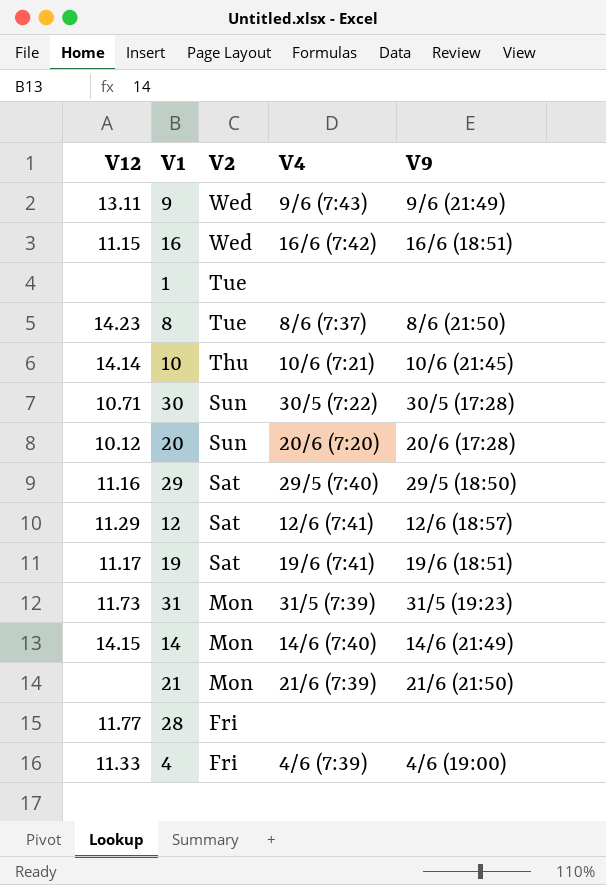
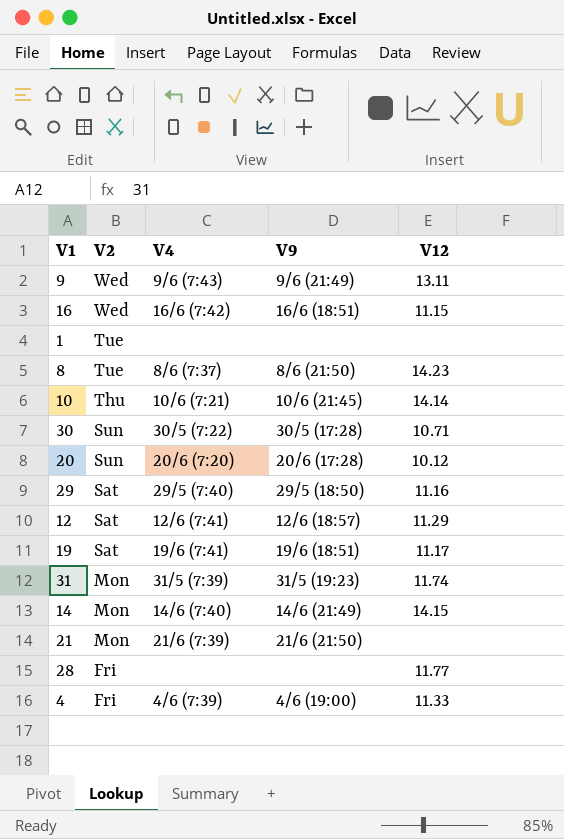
column V12 | position: 1 -> 5
31 | V12: 11.73 -> 11.74

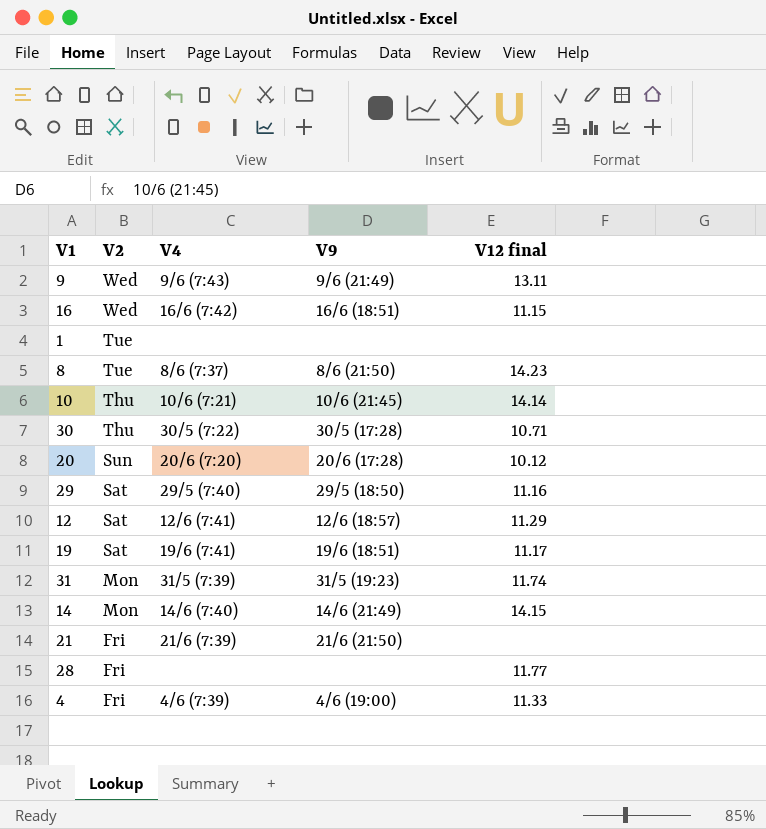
column name: V12 -> V12 final
30 | V2: Sun -> Thu
21 | V2: Mon -> Fri

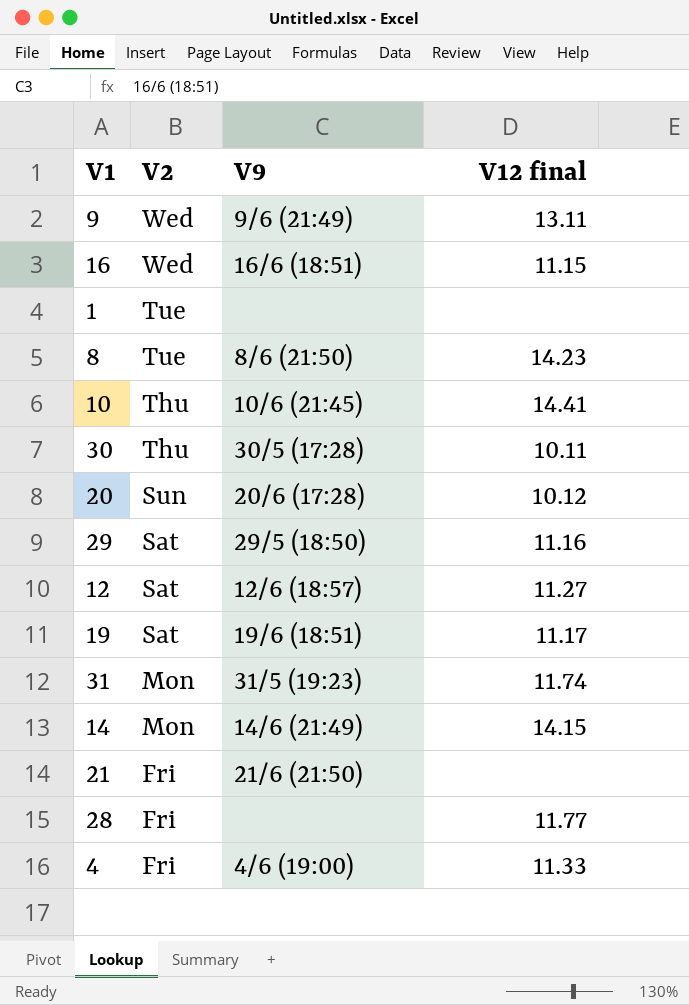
column V4 | position: 3 -> none
10 | V12 final: 14.14 -> 14.41
30 | V12 final: 10.71 -> 10.11
12 | V12 final: 11.29 -> 11.27

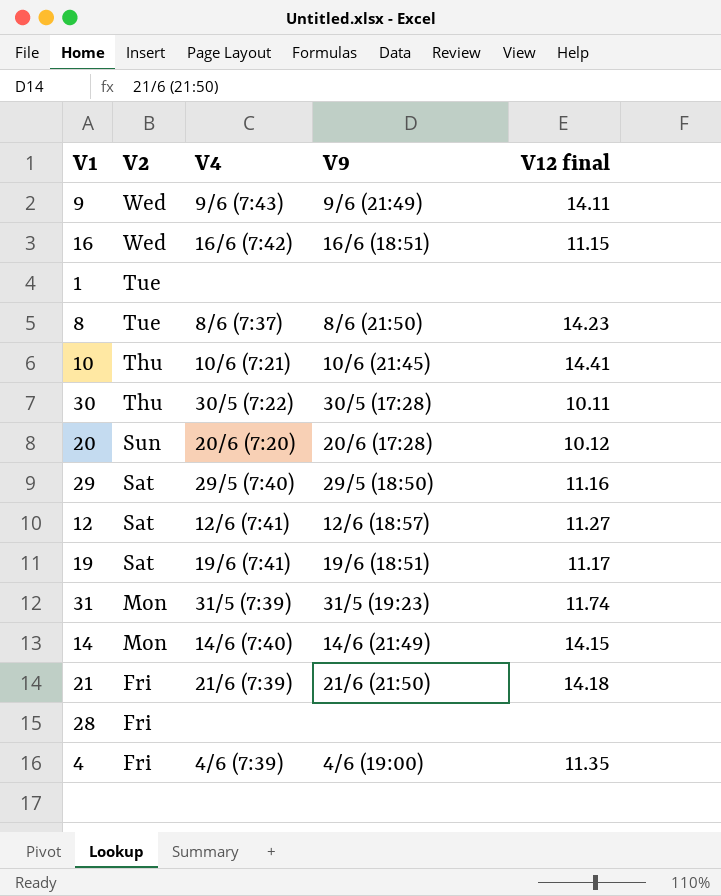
column V4 | position: none -> 3
9 | V12 final: 13.11 -> 14.11
21 | V12 final: none -> 14.18
28 | V12 final: 11.77 -> none
4 | V12 final: 11.33 -> 11.35

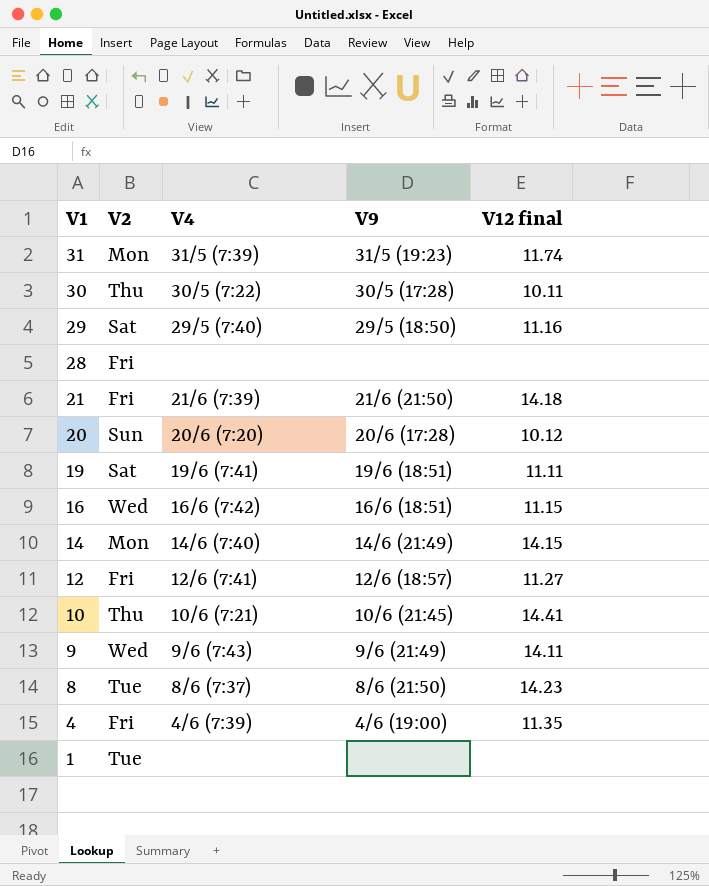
row order: V2 descending -> V1 descending
19 | V12 final: 11.17 -> 11.11
12 | V2: Sat -> Fri

